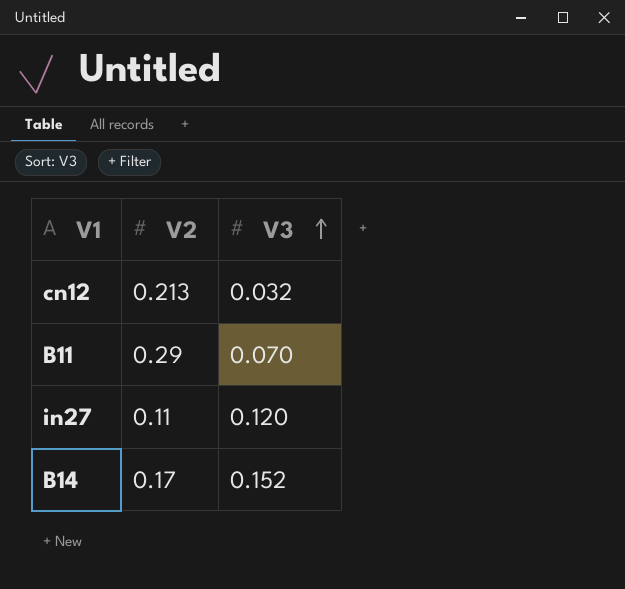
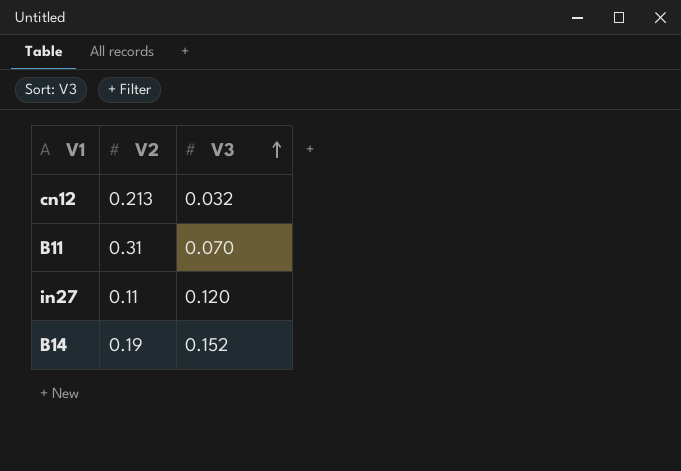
B11 | V2: 0.29 -> 0.31
B14 | V2: 0.17 -> 0.19

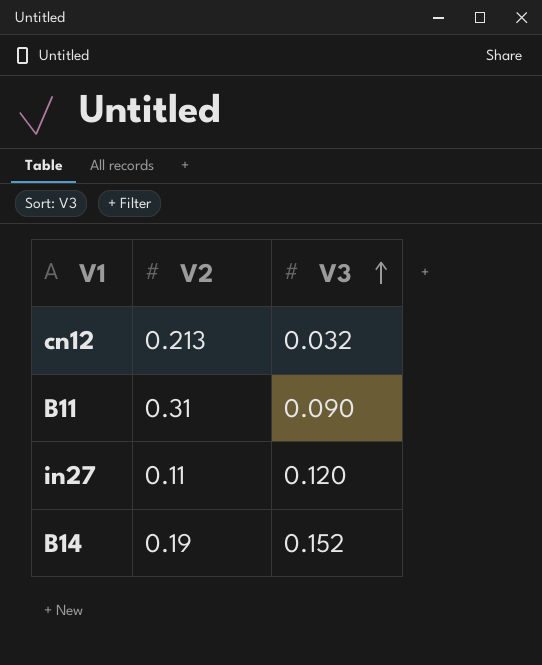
B11 | V3: 0.070 -> 0.090

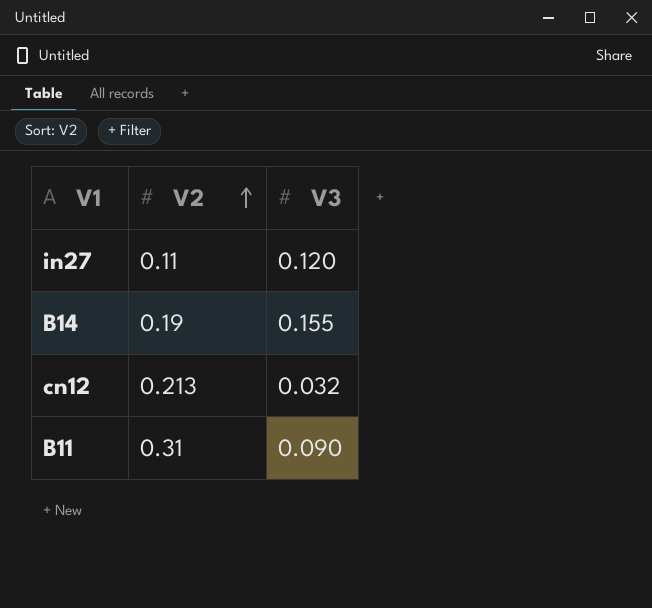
row order: V3 ascending -> V2 ascending
B14 | V3: 0.152 -> 0.155

